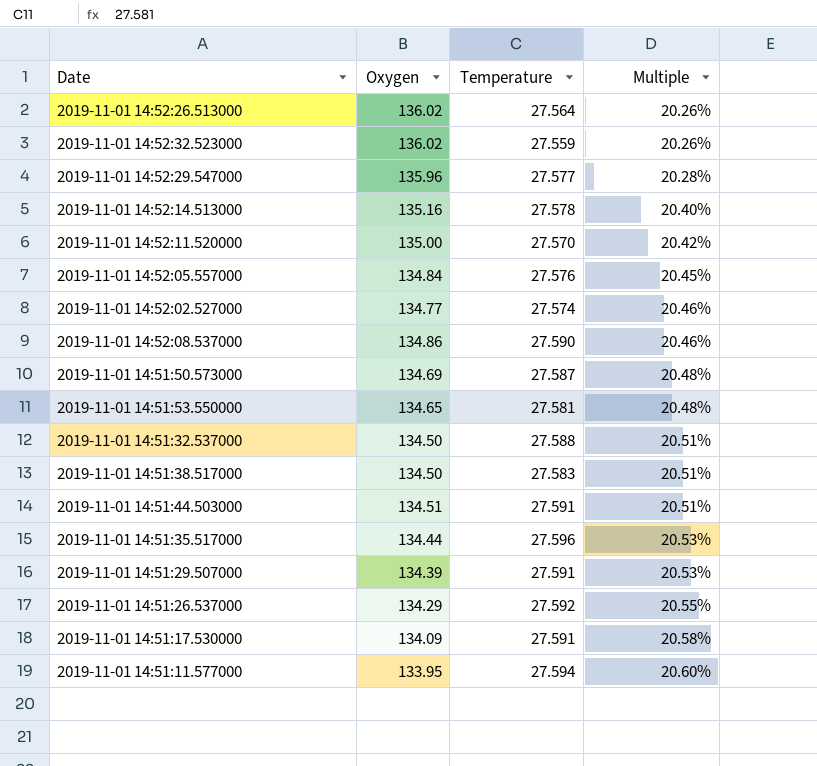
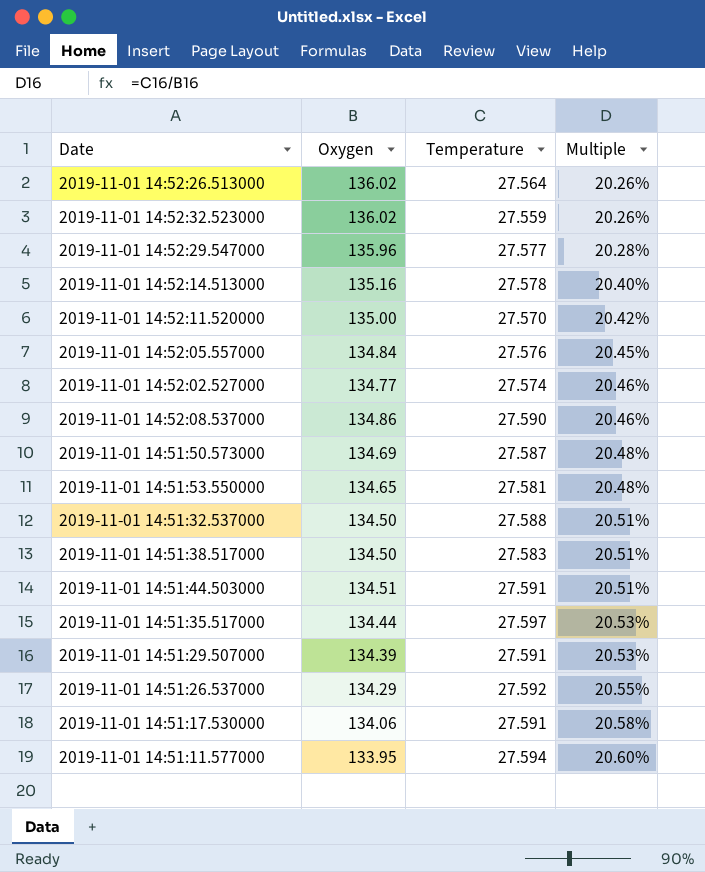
2019-11-01 14:51:35.517000 | Temperature: 27.596 -> 27.597
2019-11-01 14:51:17.530000 | Oxygen: 134.09 -> 134.06

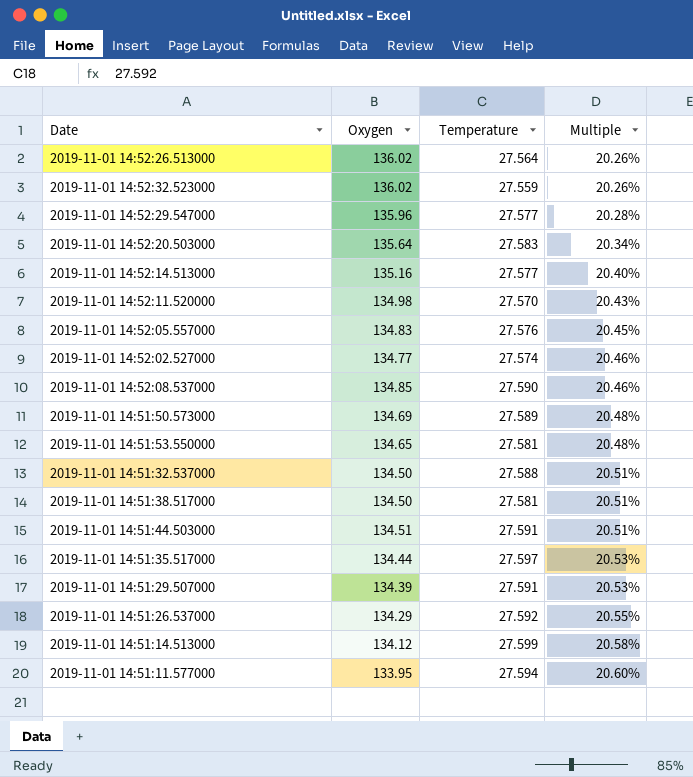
row 2019-11-01 14:51:17.530000: 134.06 | 27.591 | 20.58% -> none
row 2019-11-01 14:52:20.503000: none -> 135.64 | 27.583 | 20.34%
2019-11-01 14:52:14.513000 | Temperature: 27.578 -> 27.577
2019-11-01 14:52:11.520000 | Oxygen: 135.00 -> 134.98
2019-11-01 14:52:11.520000 | Multiple: 20.42% -> 20.43%
2019-11-01 14:52:05.557000 | Oxygen: 134.84 -> 134.83
2019-11-01 14:52:08.537000 | Oxygen: 134.86 -> 134.85
2019-11-01 14:51:50.573000 | Temperature: 27.587 -> 27.589
2019-11-01 14:51:38.517000 | Temperature: 27.583 -> 27.581
row 2019-11-01 14:51:14.513000: none -> 134.12 | 27.599 | 20.58%

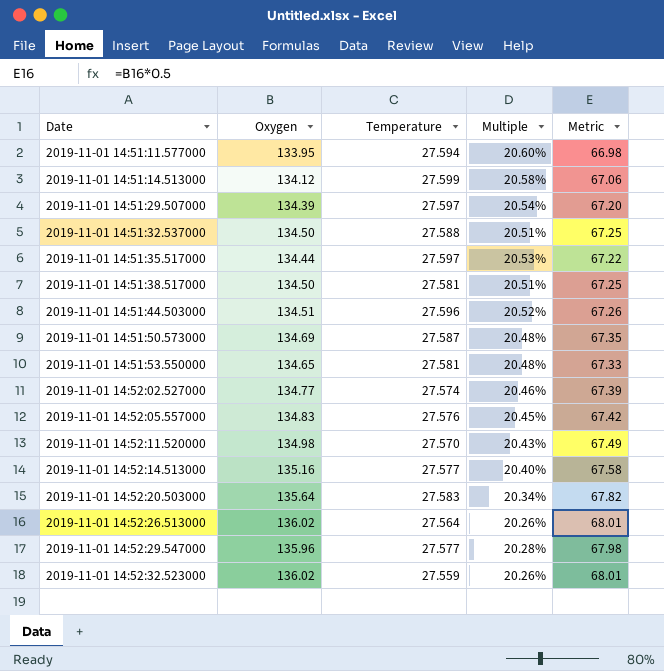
row order: Multiple ascending -> Date ascending
column Metric | formula: none -> [Oxygen] * 0.5
row 2019-11-01 14:52:08.537000: 134.85 | 27.590 | 20.46% -> none
row 2019-11-01 14:51:26.537000: 134.29 | 27.592 | 20.55% -> none
2019-11-01 14:51:29.507000 | Temperature: 27.591 -> 27.597
2019-11-01 14:51:29.507000 | Multiple: 20.53% -> 20.54%
2019-11-01 14:51:44.503000 | Temperature: 27.591 -> 27.596
2019-11-01 14:51:44.503000 | Multiple: 20.51% -> 20.52%
2019-11-01 14:51:50.573000 | Temperature: 27.589 -> 27.587

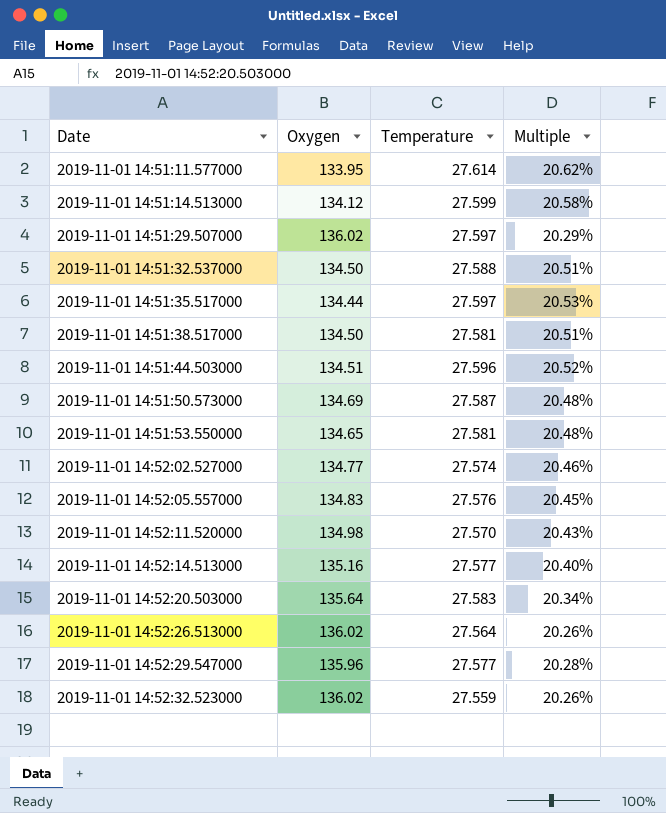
column Metric | formula: [Oxygen] * 0.5 -> none
2019-11-01 14:51:11.577000 | Temperature: 27.594 -> 27.614
2019-11-01 14:51:11.577000 | Multiple: 20.60% -> 20.62%
2019-11-01 14:51:29.507000 | Oxygen: 134.39 -> 136.02
2019-11-01 14:51:29.507000 | Multiple: 20.54% -> 20.29%

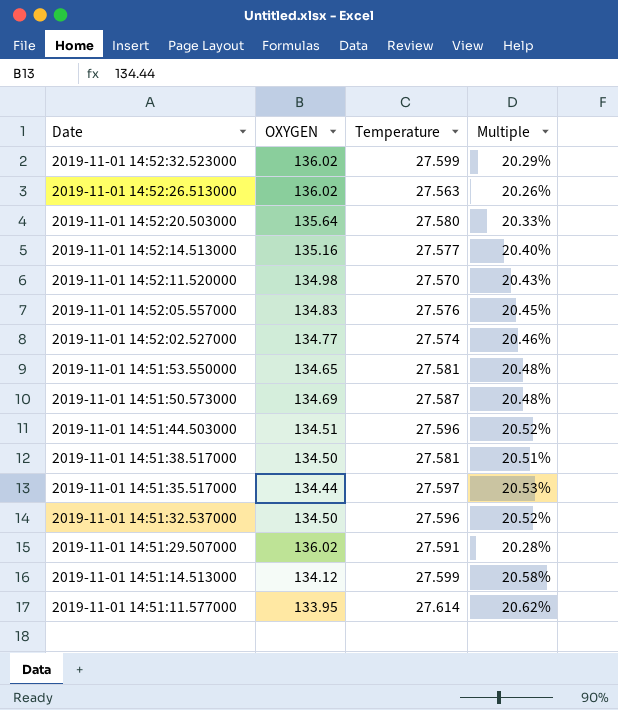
row order: Date ascending -> Date descending
column name: Oxygen -> OXYGEN
row 2019-11-01 14:52:29.547000: 135.96 | 27.577 | 20.28% -> none
2019-11-01 14:52:32.523000 | Temperature: 27.559 -> 27.599
2019-11-01 14:52:32.523000 | Multiple: 20.26% -> 20.29%
2019-11-01 14:52:26.513000 | Temperature: 27.564 -> 27.563
2019-11-01 14:52:20.503000 | Temperature: 27.583 -> 27.580
2019-11-01 14:52:20.503000 | Multiple: 20.34% -> 20.33%
2019-11-01 14:51:32.537000 | Temperature: 27.588 -> 27.596
2019-11-01 14:51:32.537000 | Multiple: 20.51% -> 20.52%
2019-11-01 14:51:29.507000 | Temperature: 27.597 -> 27.591
2019-11-01 14:51:29.507000 | Multiple: 20.29% -> 20.28%

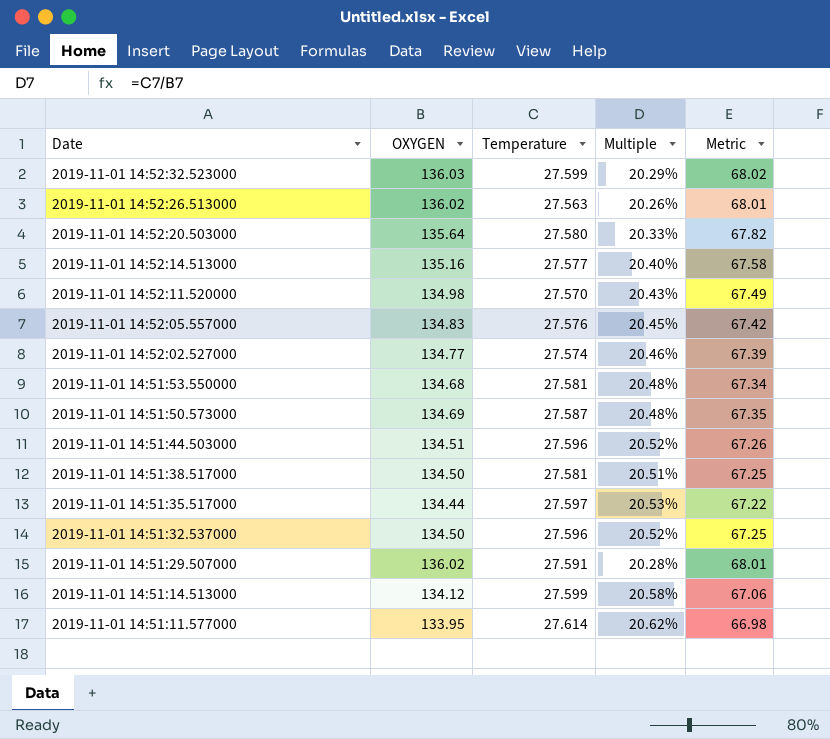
column Metric | formula: none -> [OXYGEN] * 0.5
2019-11-01 14:52:32.523000 | OXYGEN: 136.02 -> 136.03
2019-11-01 14:51:53.550000 | OXYGEN: 134.65 -> 134.68

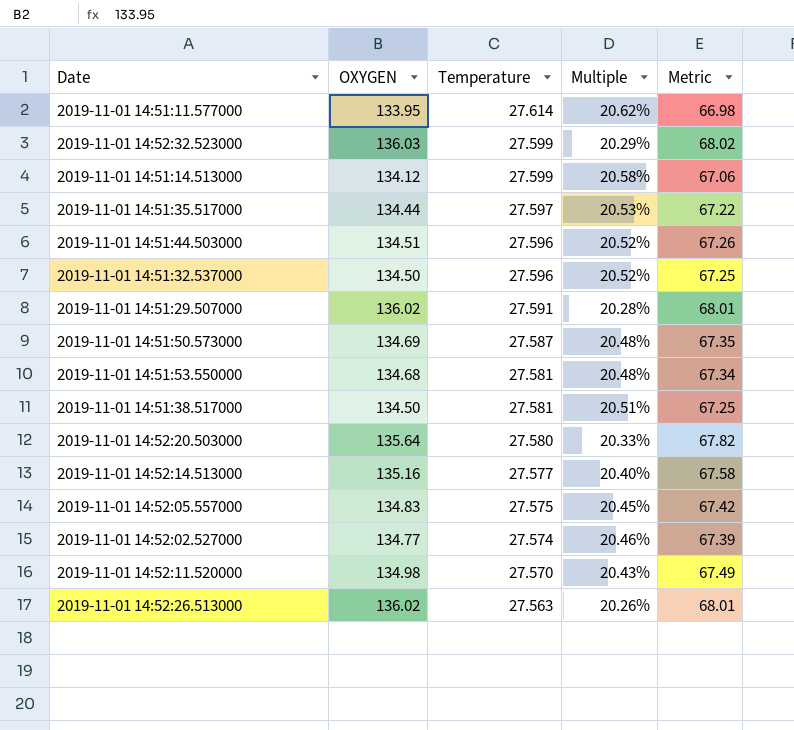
row order: Date descending -> Temperature descending
2019-11-01 14:52:05.557000 | Temperature: 27.576 -> 27.575

